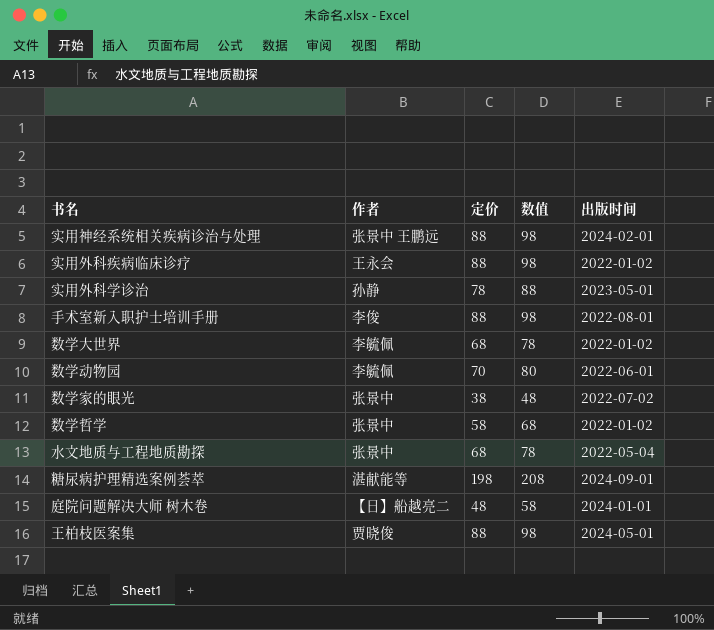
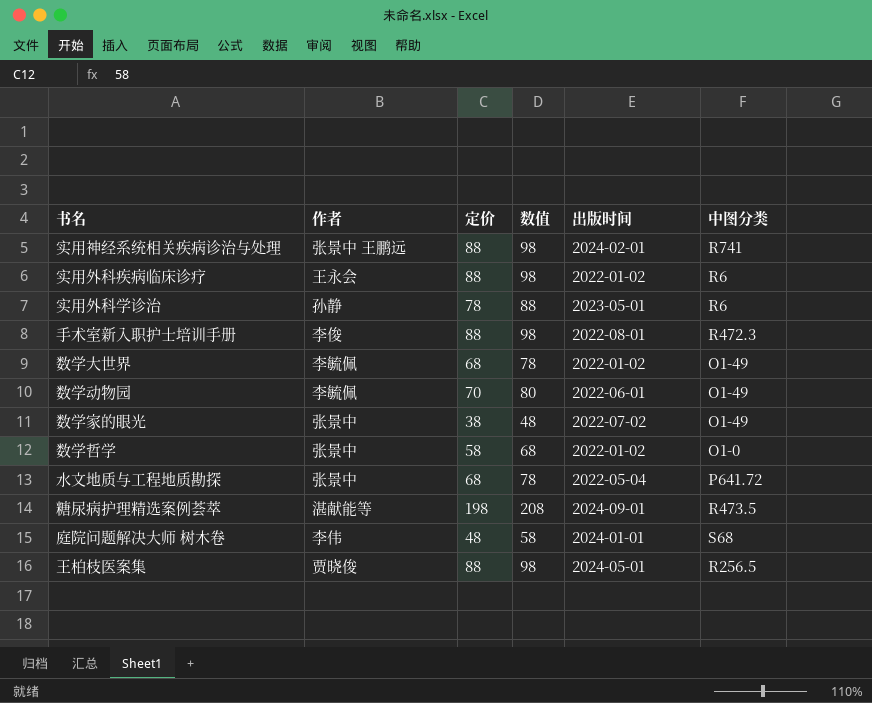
column 中图分类 | position: none -> 6
庭院问题解决大师 树木卷 | 作者: 【日】船越亮二 -> 李伟

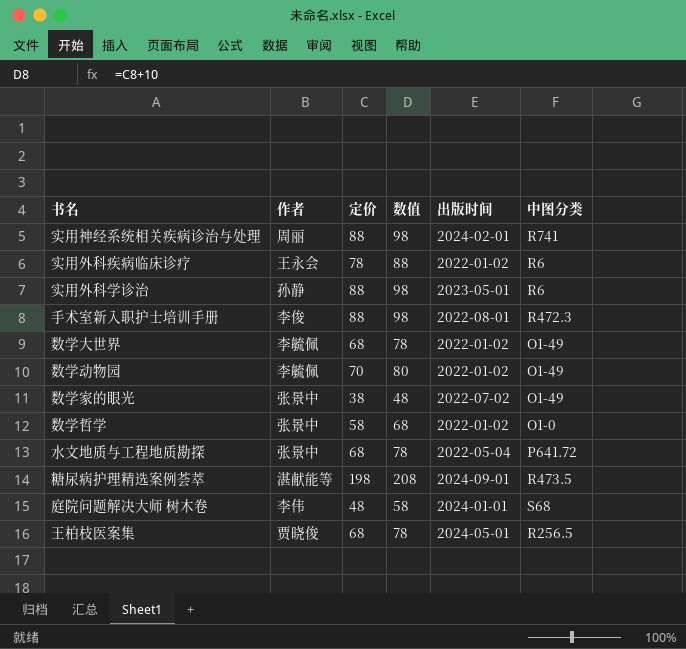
实用神经系统相关疾病诊治与处理 | 作者: 张景中 王鹏远 -> 周丽
实用外科疾病临床诊疗 | 定价: 88 -> 78
实用外科疾病临床诊疗 | 数值: 98 -> 88
实用外科学诊治 | 定价: 78 -> 88
实用外科学诊治 | 数值: 88 -> 98
数学动物园 | 出版时间: 2022-06-01 -> 2022-01-02
王柏枝医案集 | 定价: 88 -> 68
王柏枝医案集 | 数值: 98 -> 78

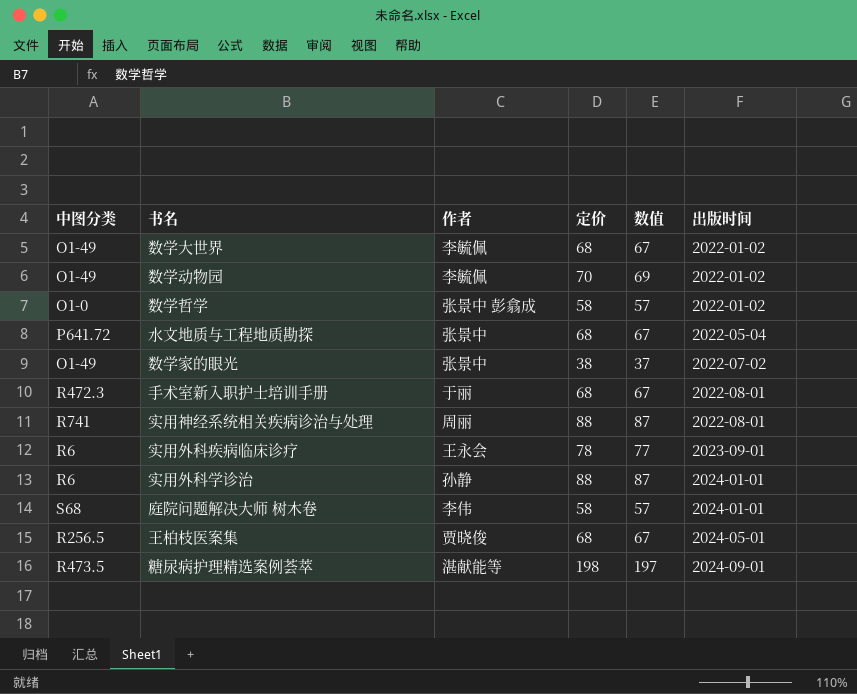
row order: none -> 出版时间 ascending
column 中图分类 | position: 6 -> 1
column 数值 | formula: [定价] + 10 -> [定价] - 1
数学哲学 | 作者: 张景中 -> 张景中 彭翕成
手术室新入职护士培训手册 | 作者: 李俊 -> 于丽
手术室新入职护士培训手册 | 定价: 88 -> 68
实用神经系统相关疾病诊治与处理 | 出版时间: 2024-02-01 -> 2022-08-01
实用外科疾病临床诊疗 | 出版时间: 2022-01-02 -> 2023-09-01
实用外科学诊治 | 出版时间: 2023-05-01 -> 2024-01-01
庭院问题解决大师 树木卷 | 定价: 48 -> 58

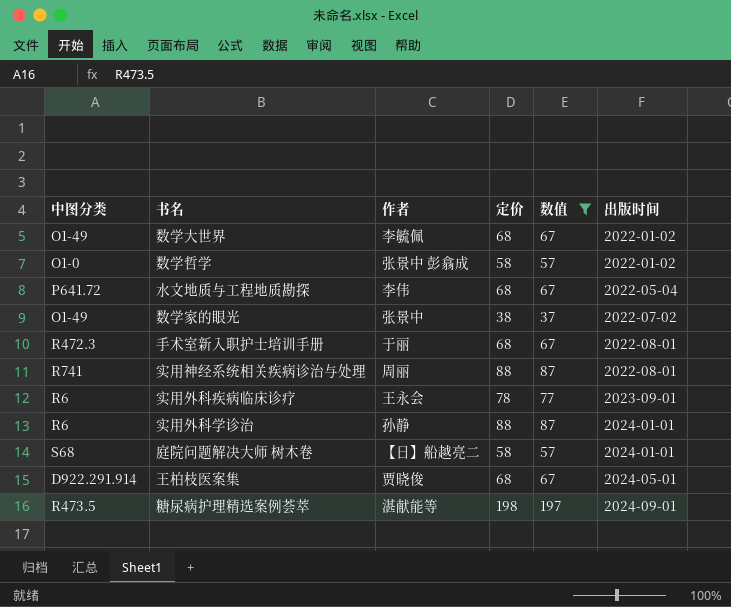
filter: none -> 数值 != 69
水文地质与工程地质勘探 | 作者: 张景中 -> 李伟
庭院问题解决大师 树木卷 | 作者: 李伟 -> 【日】船越亮二
王柏枝医案集 | 中图分类: R256.5 -> D922.291.914

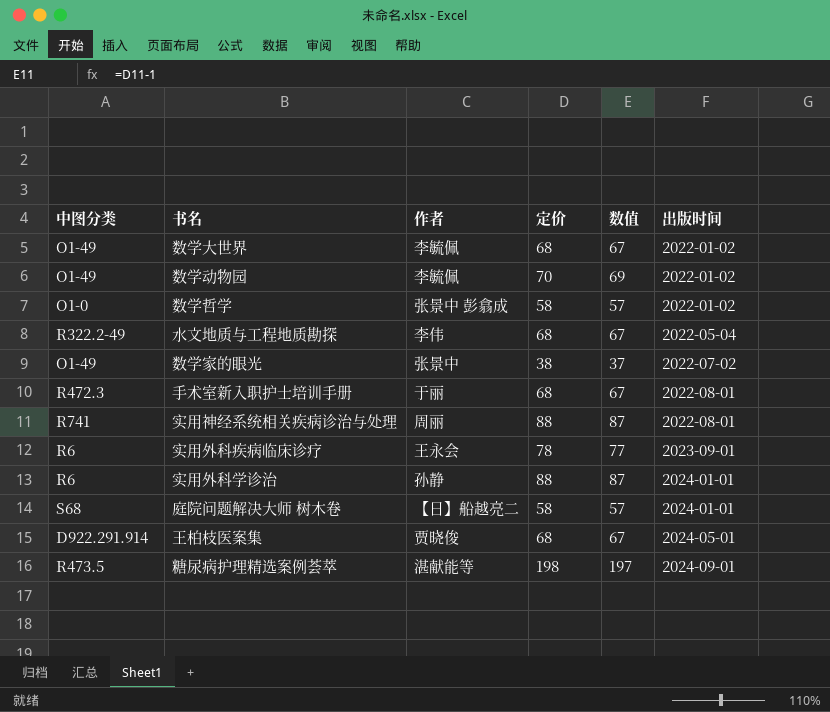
filter: 数值 != 69 -> none
水文地质与工程地质勘探 | 中图分类: P641.72 -> R322.2-49

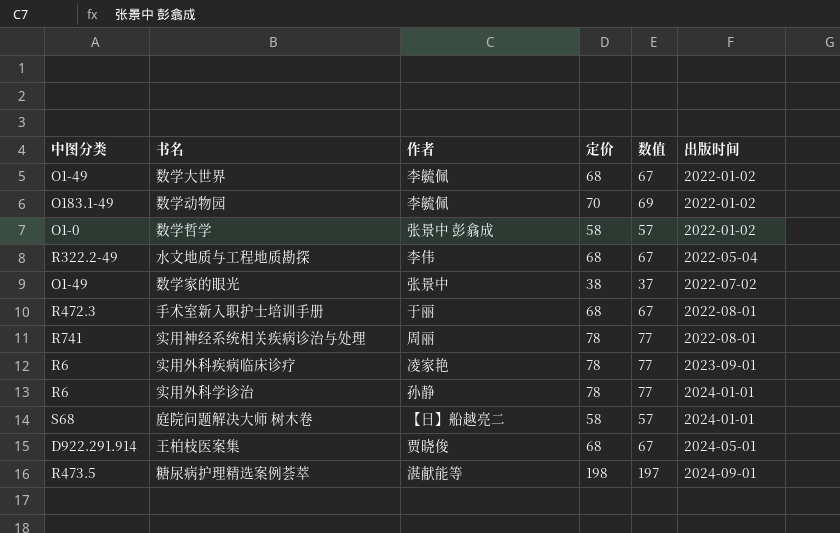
数学动物园 | 中图分类: O1-49 -> O183.1-49
实用神经系统相关疾病诊治与处理 | 定价: 88 -> 78
实用神经系统相关疾病诊治与处理 | 数值: 87 -> 77
实用外科疾病临床诊疗 | 作者: 王永会 -> 凌家艳
实用外科学诊治 | 定价: 88 -> 78
实用外科学诊治 | 数值: 87 -> 77

